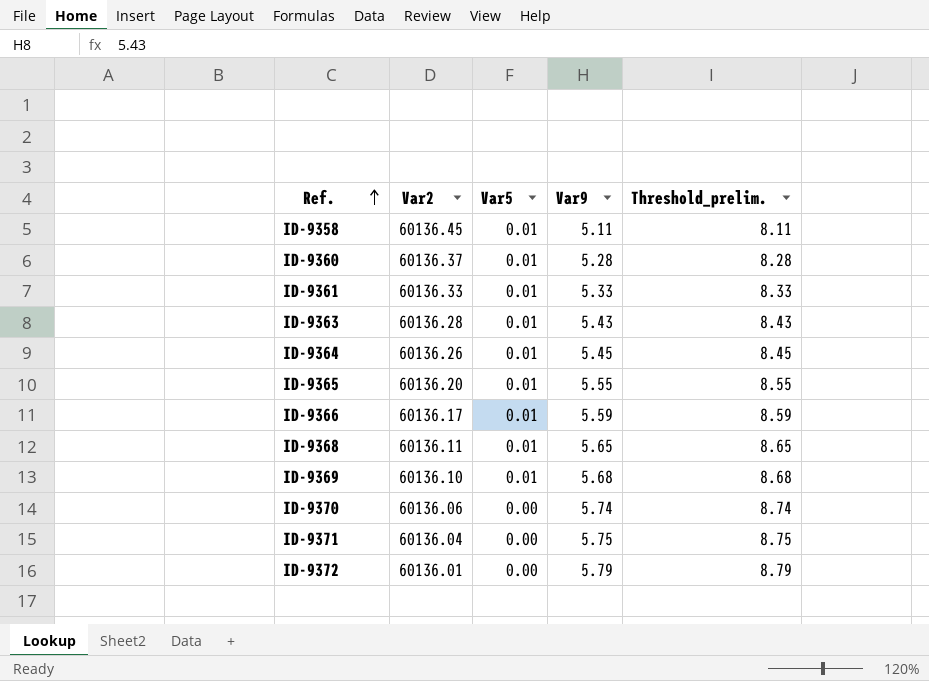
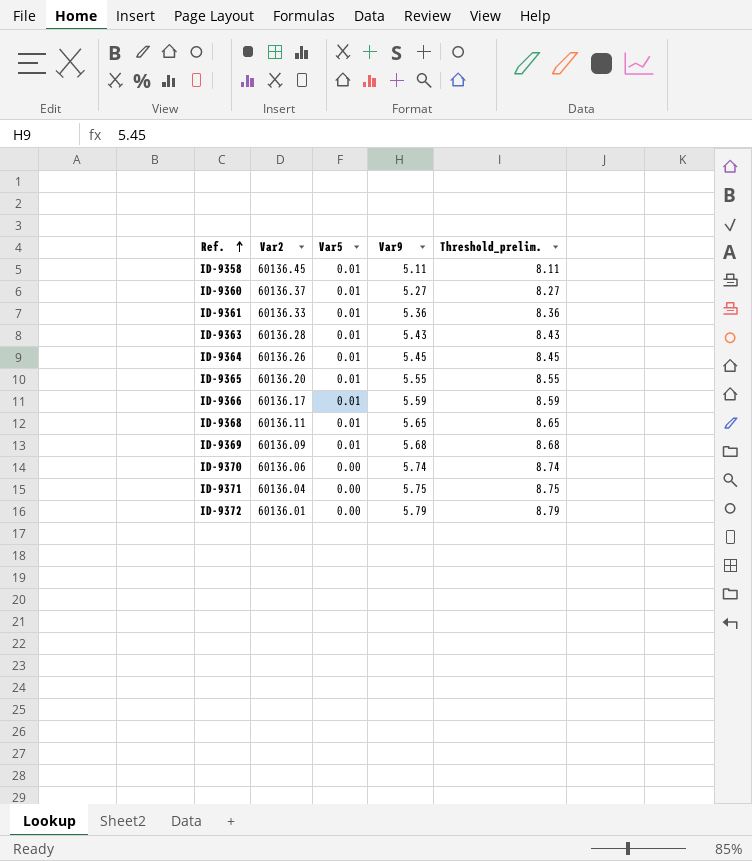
ID-9360 | Var9: 5.28 -> 5.27
ID-9360 | Threshold_prelim.: 8.28 -> 8.27
ID-9361 | Var9: 5.33 -> 5.36
ID-9361 | Threshold_prelim.: 8.33 -> 8.36
ID-9369 | Var2: 60136.10 -> 60136.09

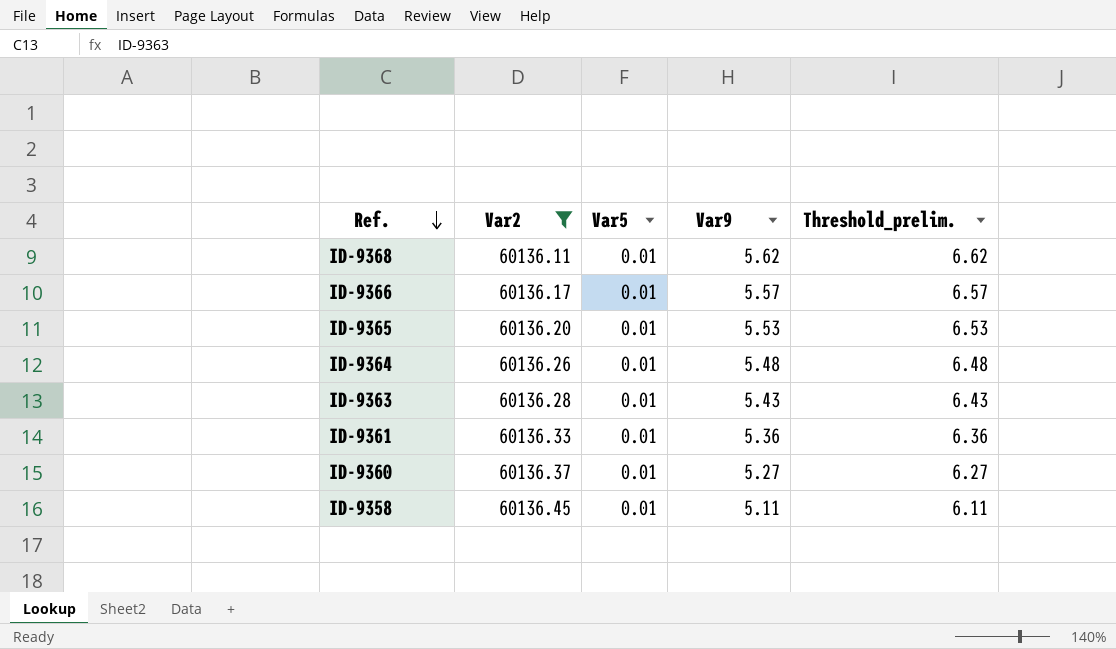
filter: none -> Var2 >= 60136.11
row order: Ref. ascending -> Ref. descending
column Threshold_prelim. | formula: [Var9] + 3 -> [Var9] + 1
ID-9368 | Var9: 5.65 -> 5.62
ID-9366 | Var9: 5.59 -> 5.57
ID-9365 | Var9: 5.55 -> 5.53
ID-9364 | Var9: 5.45 -> 5.48

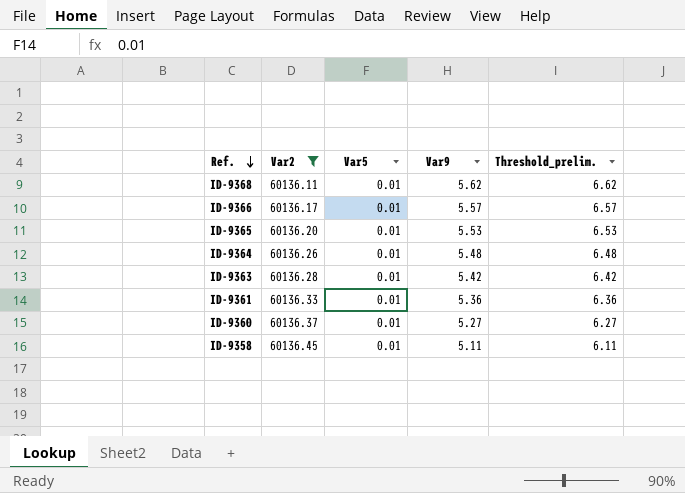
ID-9363 | Var9: 5.43 -> 5.42
ID-9363 | Threshold_prelim.: 6.43 -> 6.42

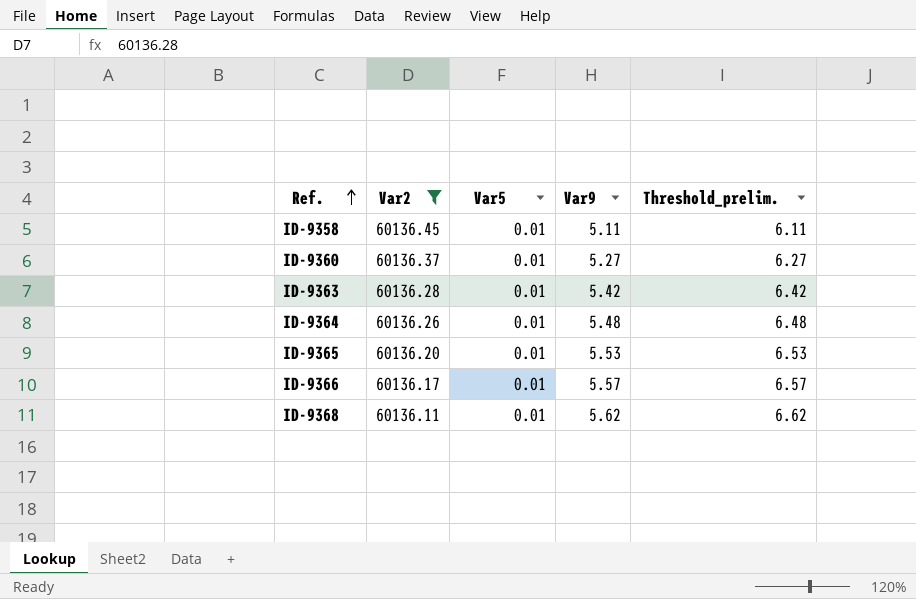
row order: Ref. descending -> Ref. ascending
row ID-9361: 60136.33 | 0.01 | 5.36 | 6.36 -> none

